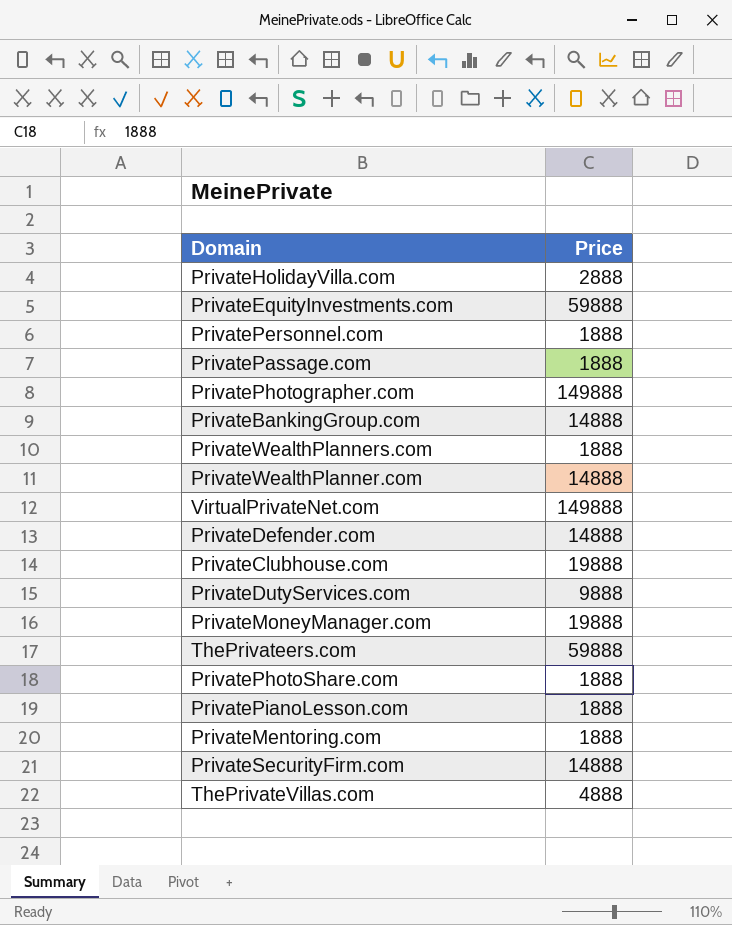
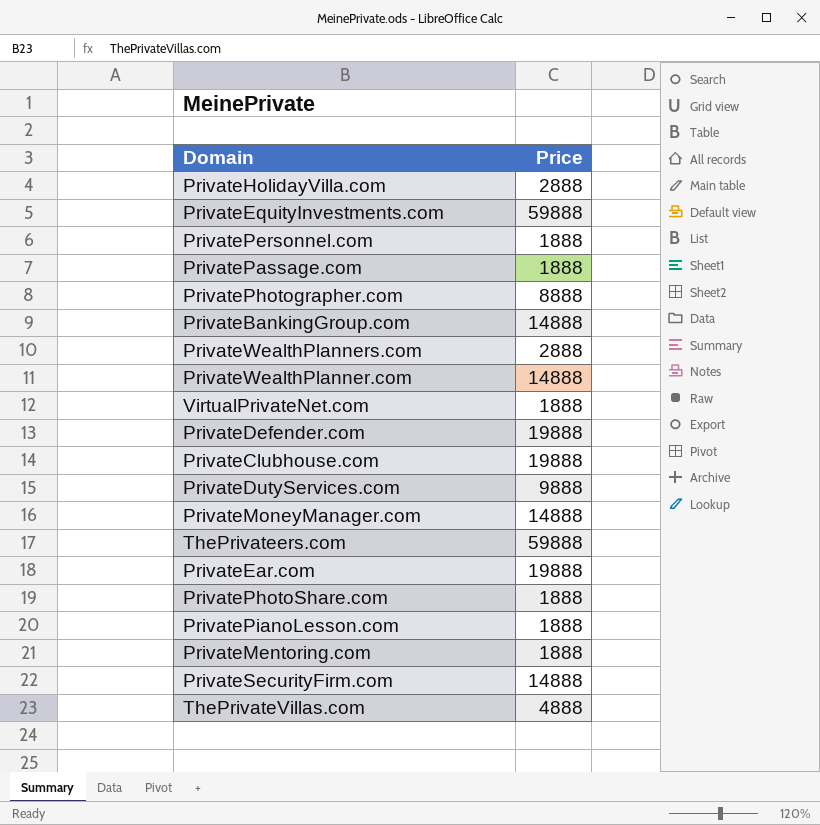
PrivatePhotographer.com | Price: 149888 -> 8888
PrivateWealthPlanners.com | Price: 1888 -> 2888
VirtualPrivateNet.com | Price: 149888 -> 1888
PrivateDefender.com | Price: 14888 -> 19888
PrivateMoneyManager.com | Price: 19888 -> 14888
row PrivateEar.com: none -> 19888

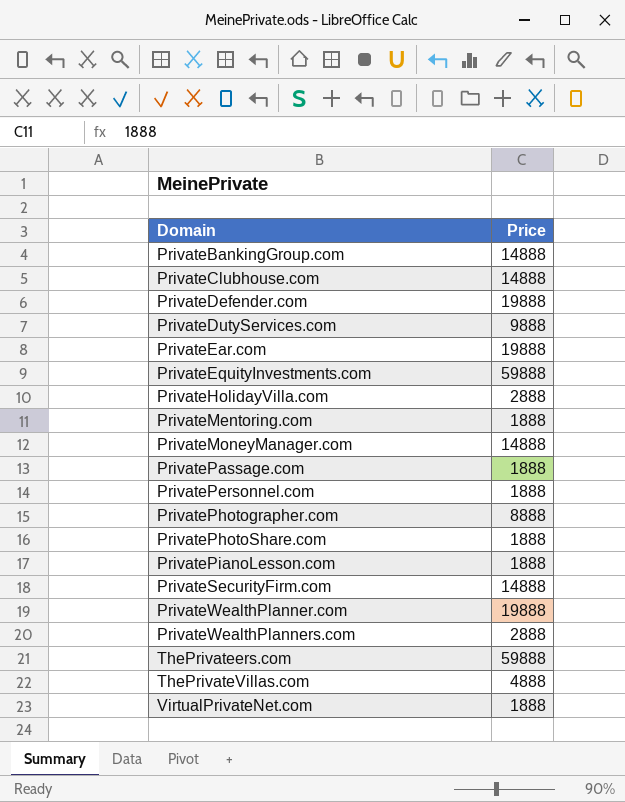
row order: none -> Domain ascending
PrivateClubhouse.com | Price: 19888 -> 14888
PrivateWealthPlanner.com | Price: 14888 -> 19888

